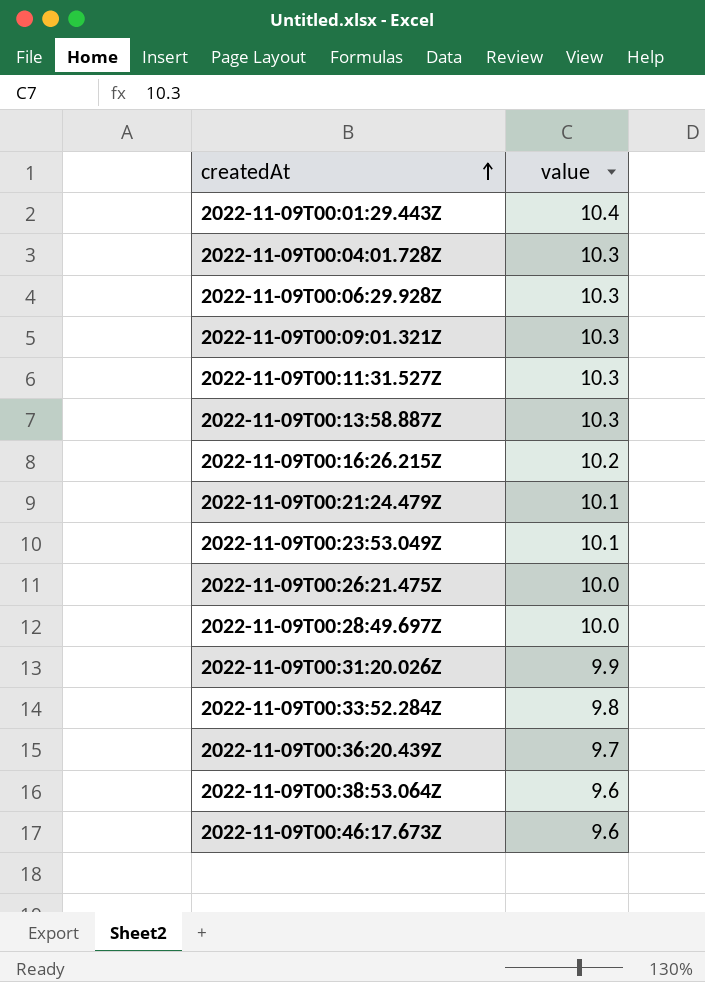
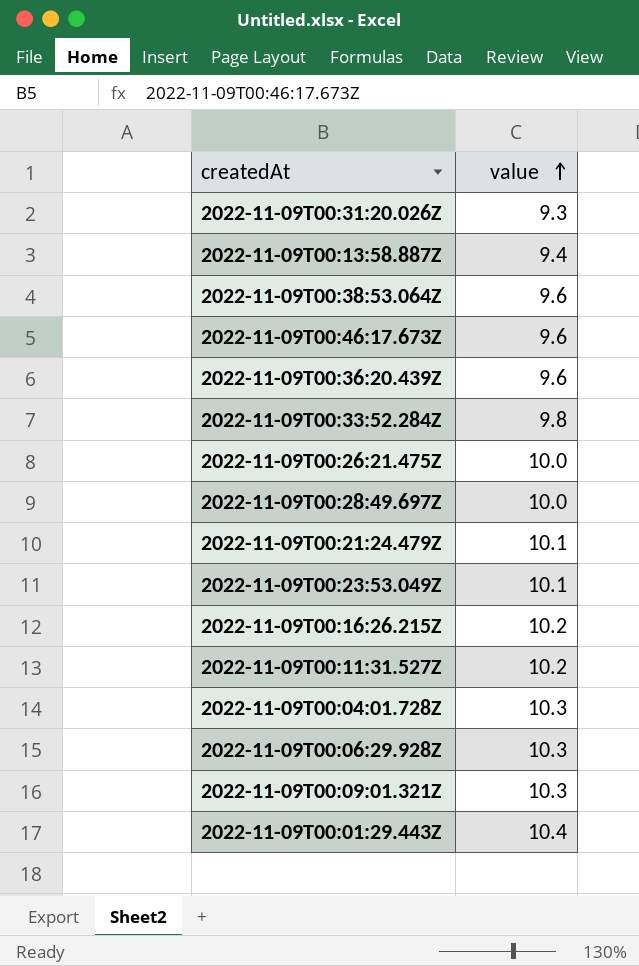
row order: createdAt ascending -> value ascending
2022-11-09T00:31:20.026Z | value: 9.9 -> 9.3
2022-11-09T00:13:58.887Z | value: 10.3 -> 9.4
2022-11-09T00:36:20.439Z | value: 9.7 -> 9.6
2022-11-09T00:11:31.527Z | value: 10.3 -> 10.2

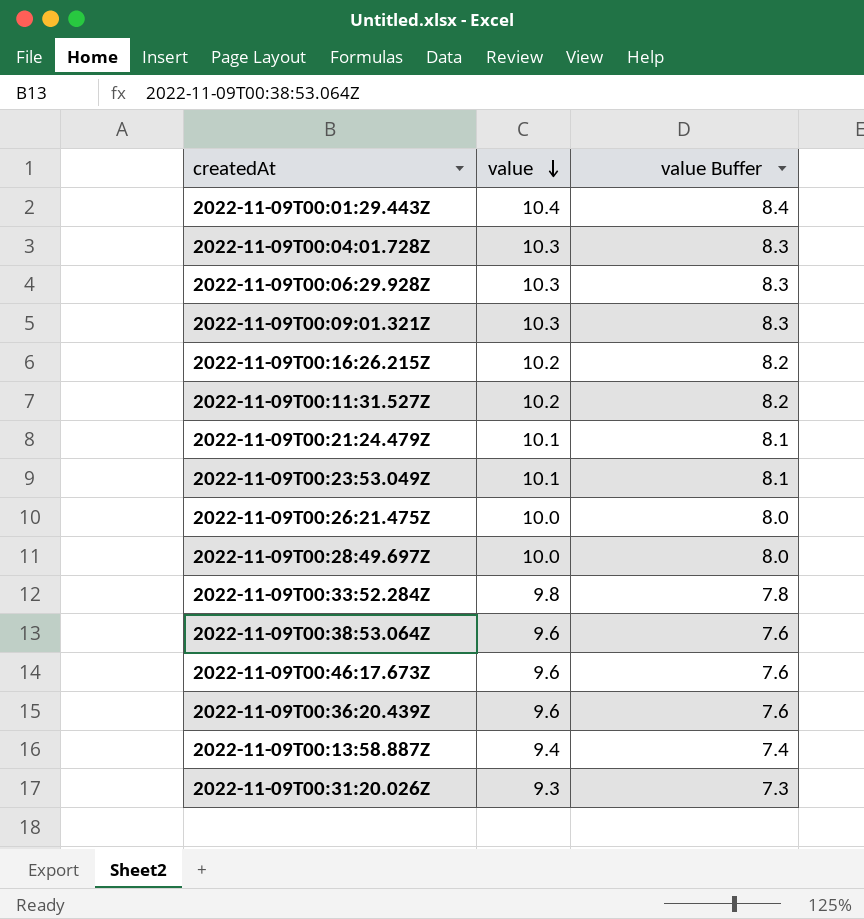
row order: value ascending -> value descending
column value Buffer | formula: none -> [value] - 2

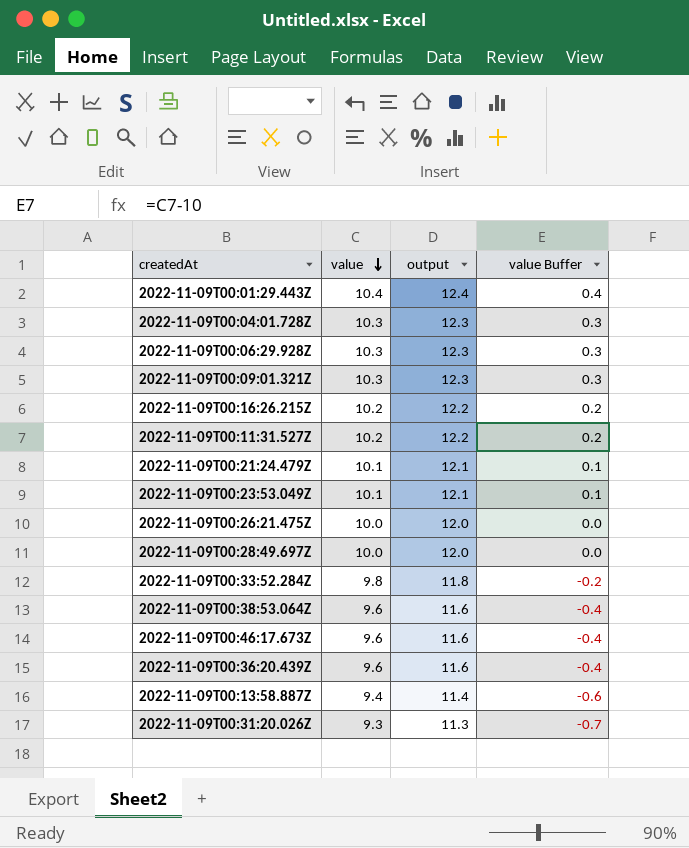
column output | formula: none -> [value] + 2
column value Buffer | formula: [value] - 2 -> [value] - 10

